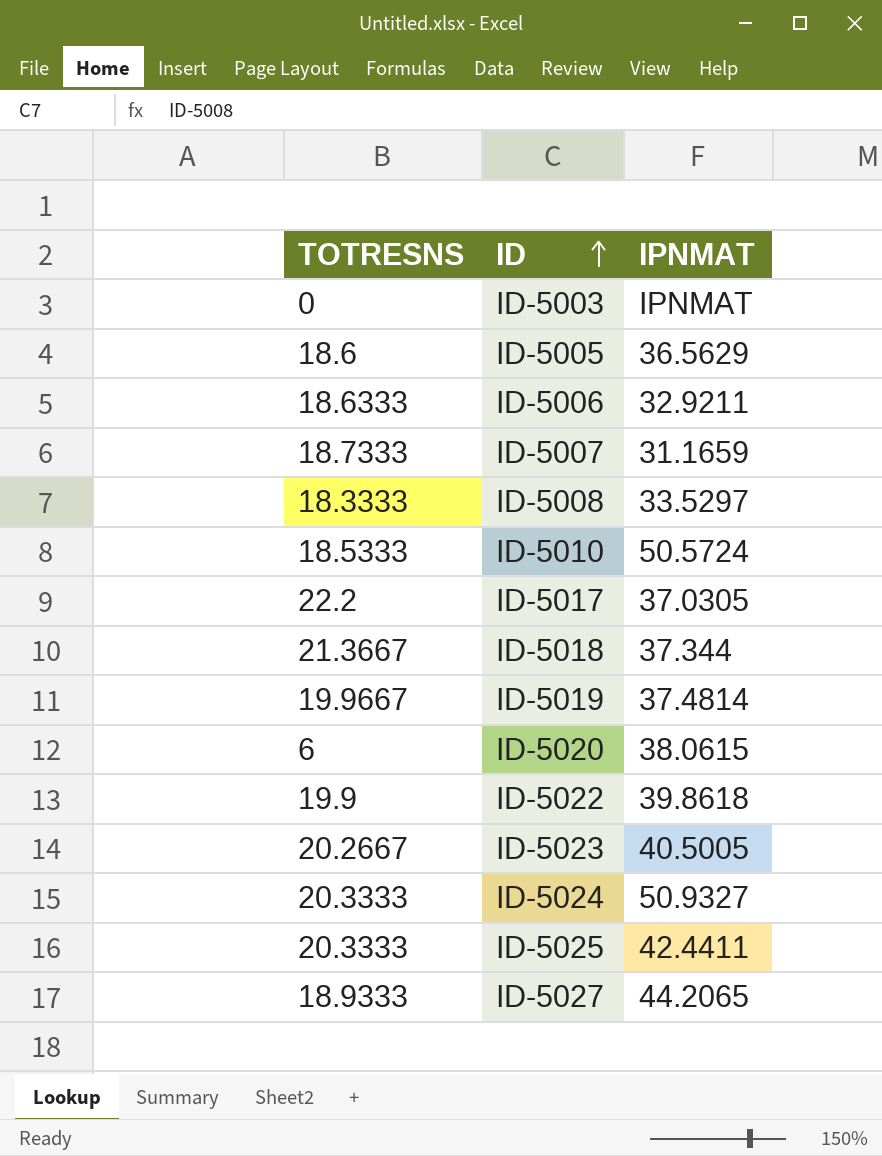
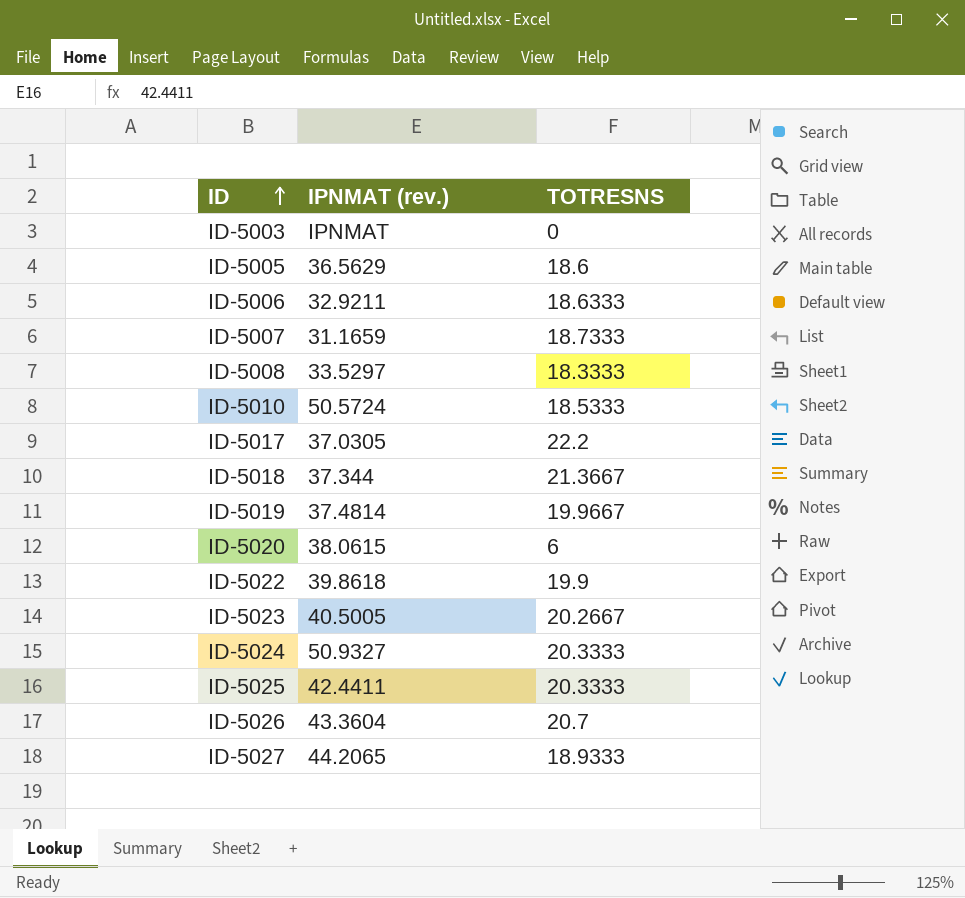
column name: IPNMAT -> IPNMAT (rev.)
column TOTRESNS | position: 1 -> 3
row ID-5026: none -> 43.3604 | 20.7

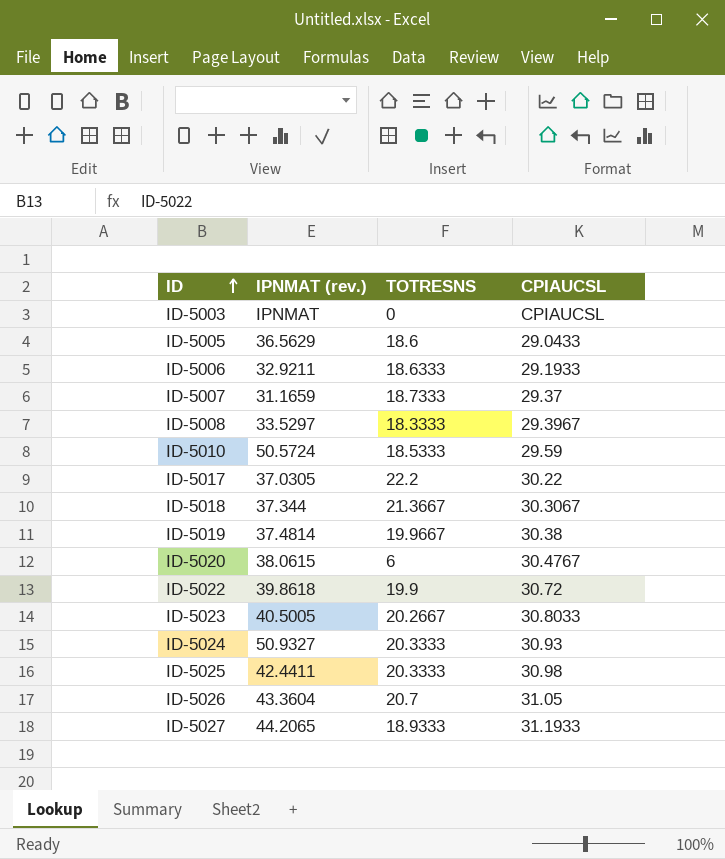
column CPIAUCSL | position: none -> 4

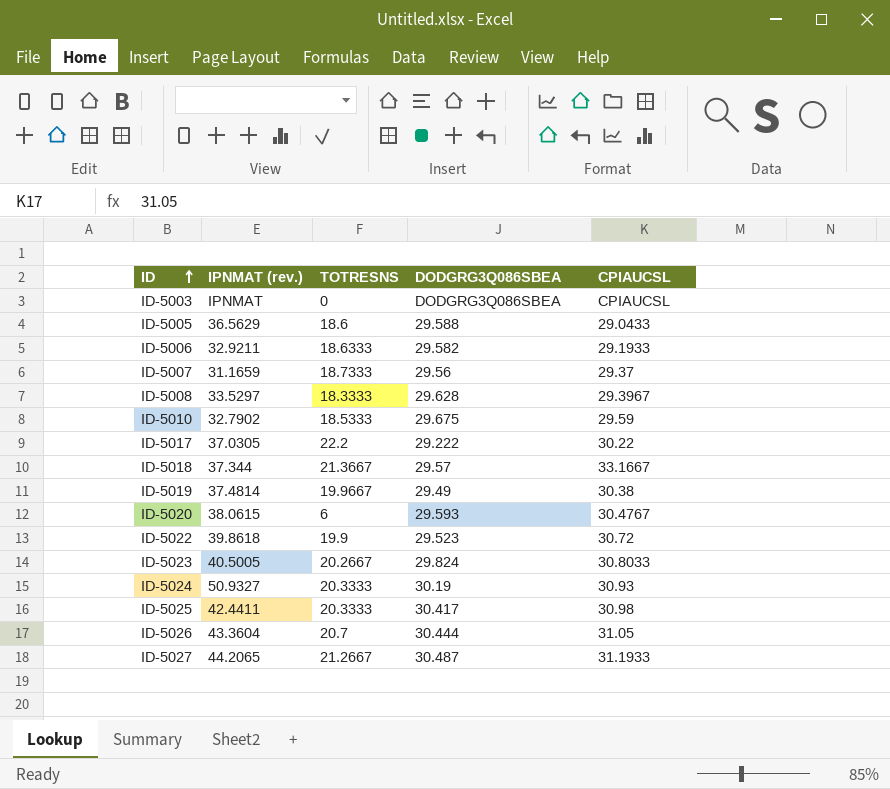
column DODGRG3Q086SBEA | position: none -> 4
ID-5010 | IPNMAT (rev.): 50.5724 -> 32.7902
ID-5018 | CPIAUCSL: 30.3067 -> 33.1667
ID-5027 | TOTRESNS: 18.9333 -> 21.2667

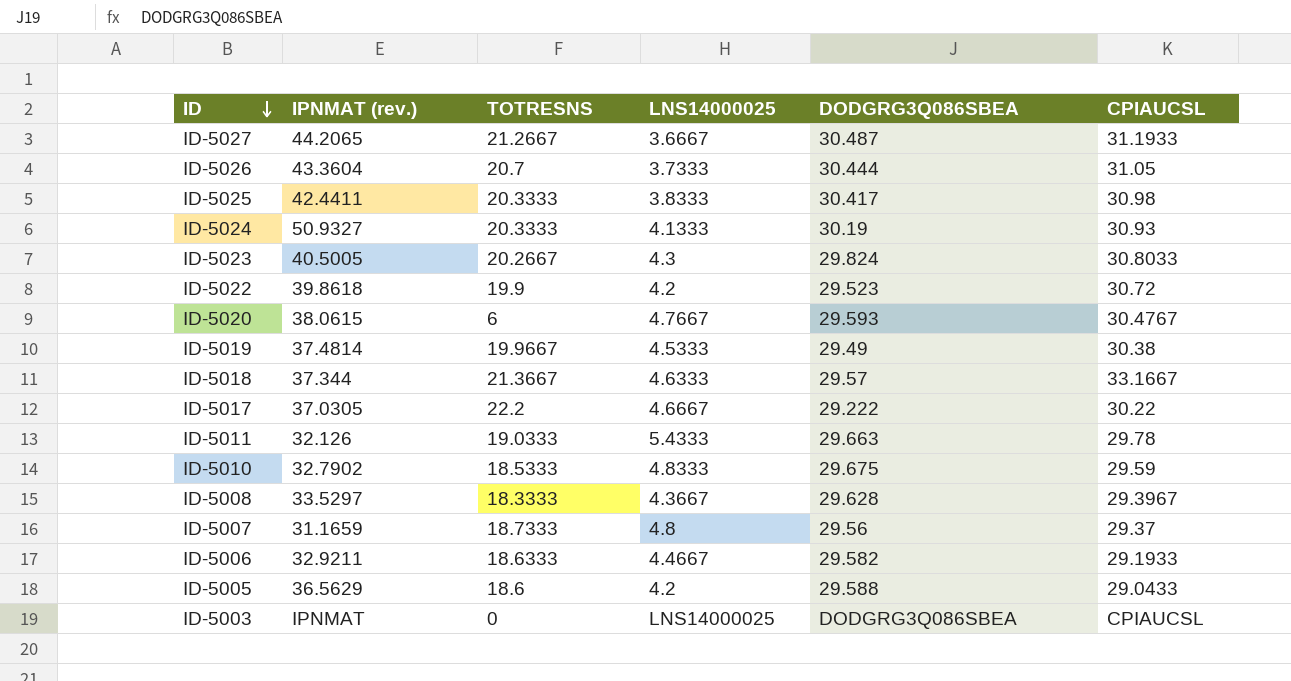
row order: ID ascending -> ID descending
column LNS14000025 | position: none -> 4
row ID-5011: none -> 32.126 | 19.0333 | 5.4333 | 29.663 | 29.78

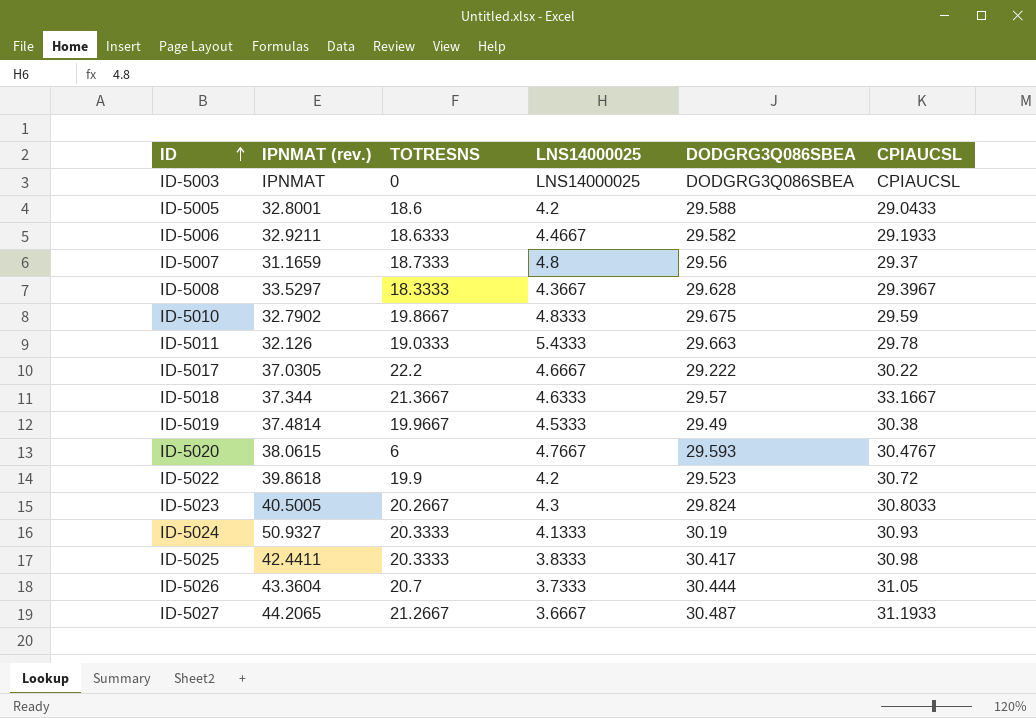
row order: ID descending -> ID ascending
ID-5005 | IPNMAT (rev.): 36.5629 -> 32.8001
ID-5010 | TOTRESNS: 18.5333 -> 19.8667

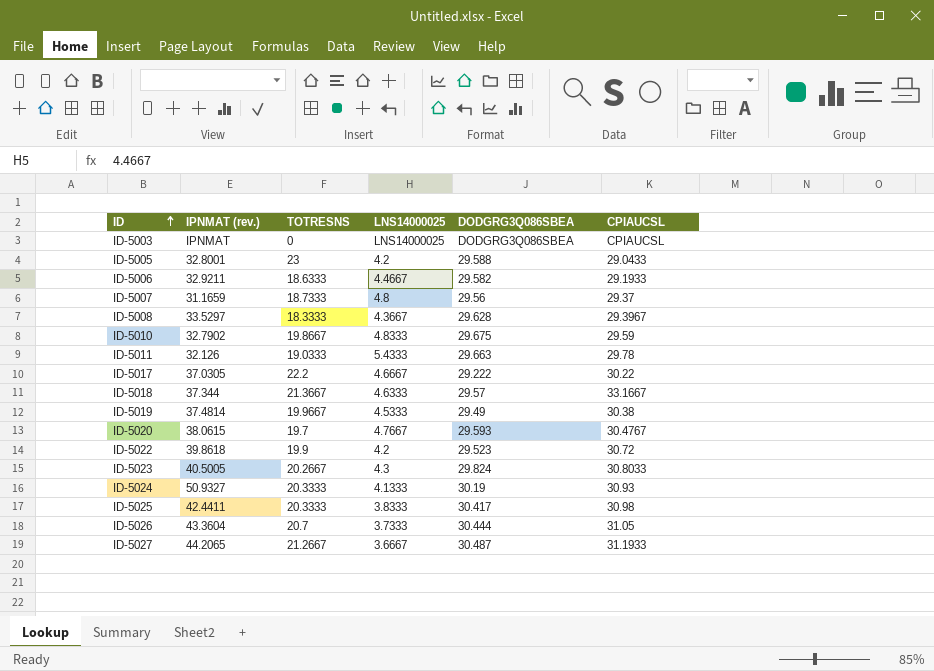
ID-5005 | TOTRESNS: 18.6 -> 23
ID-5020 | TOTRESNS: 6 -> 19.7

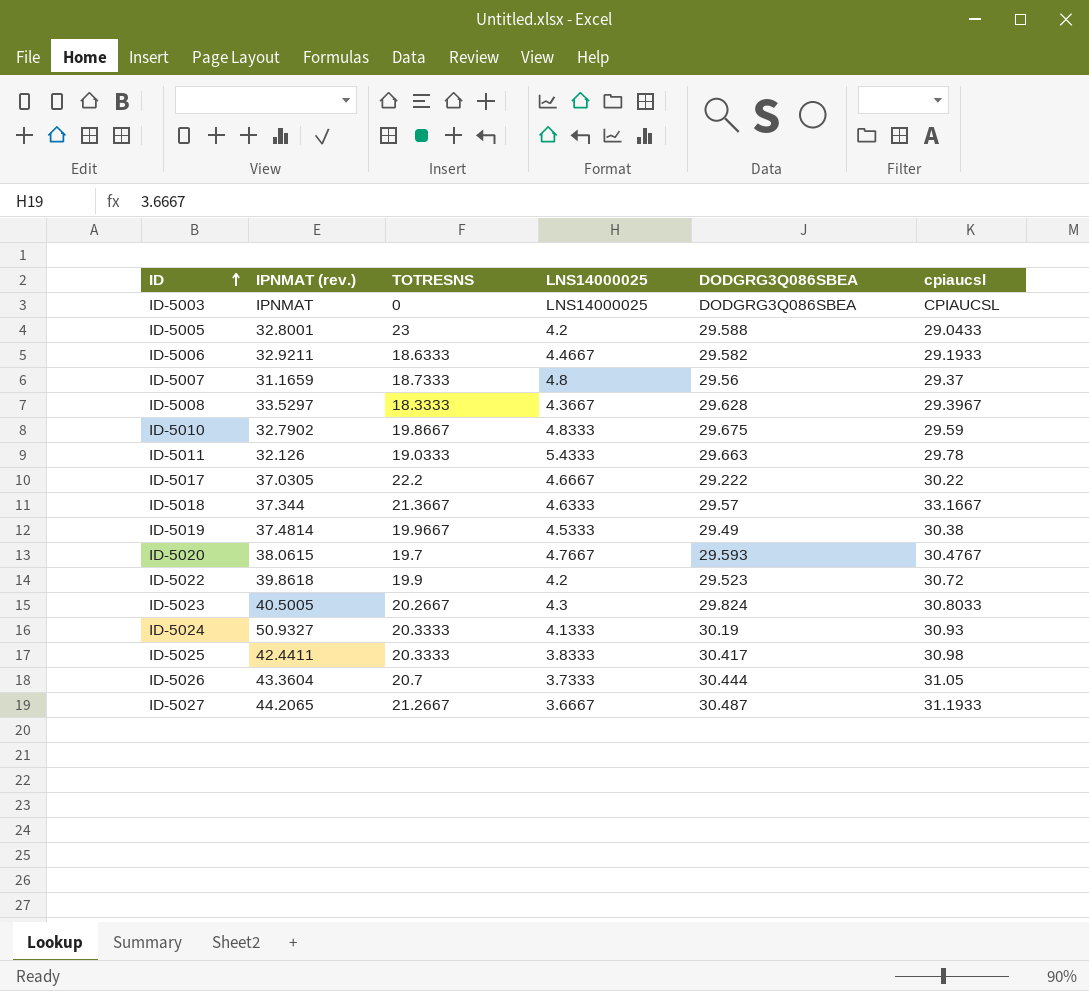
column name: CPIAUCSL -> cpiaucsl

